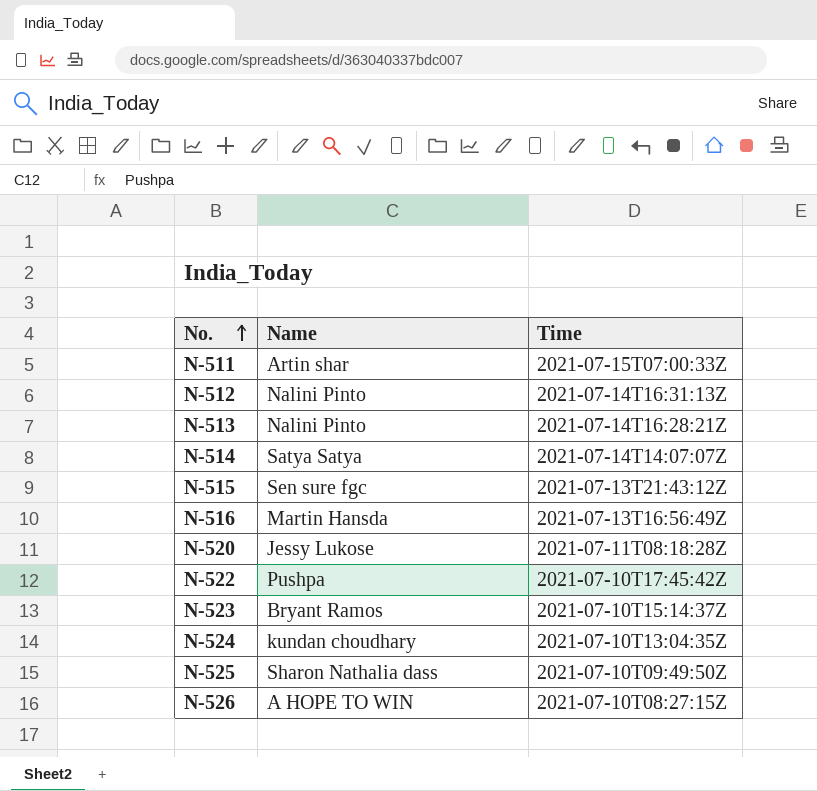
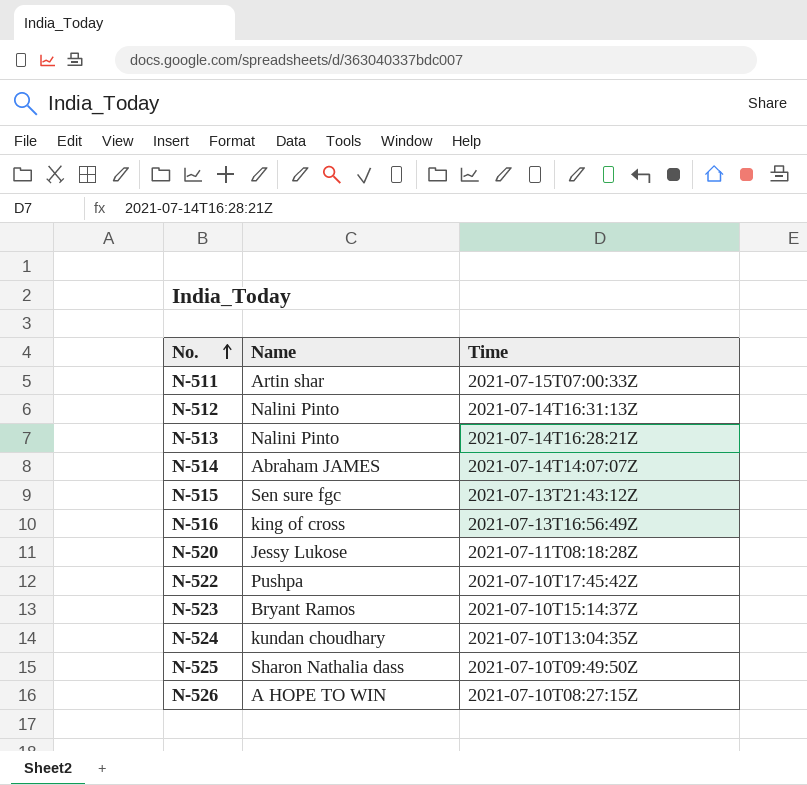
N-514 | Name: Satya Satya -> Abraham JAMES
N-516 | Name: Martin Hansda -> king of cross

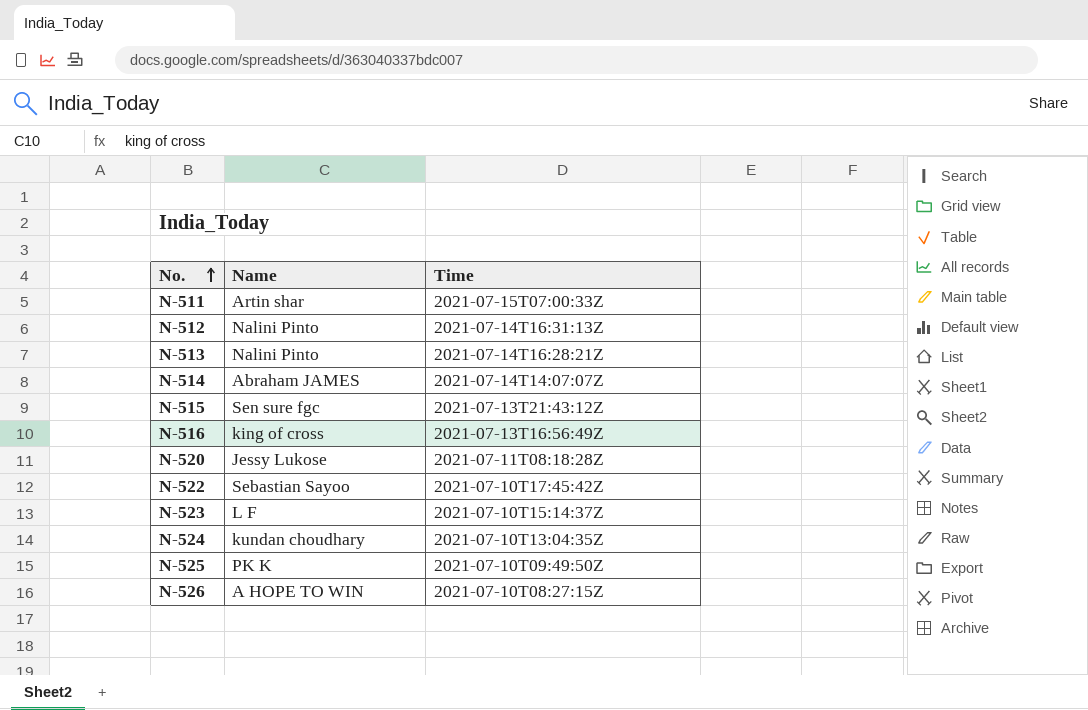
N-522 | Name: Pushpa -> Sebastian Sayoo
N-523 | Name: Bryant Ramos -> L F
N-525 | Name: Sharon Nathalia dass -> PK K

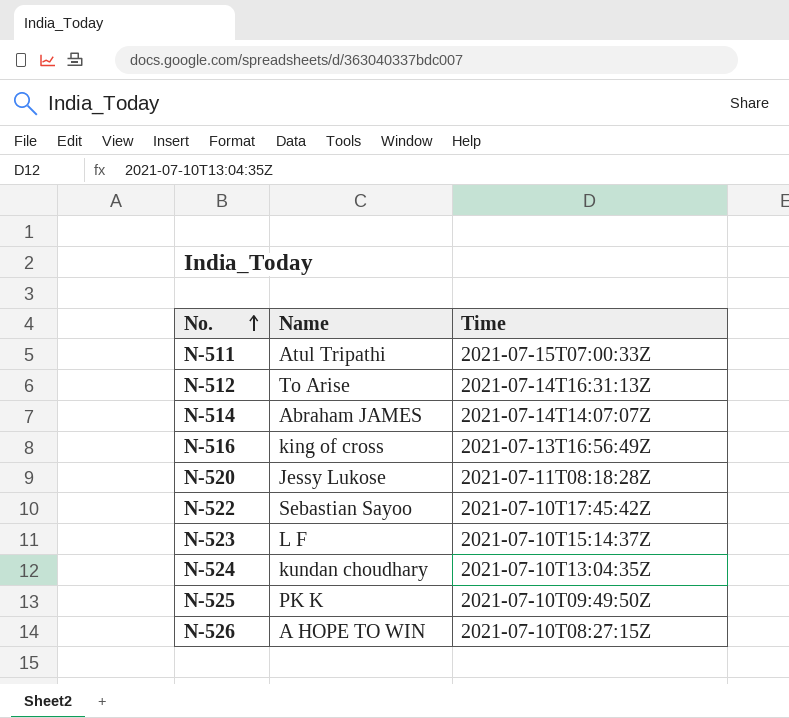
row N-513: Nalini Pinto | 2021-07-14T16:28:21Z -> none
row N-515: Sen sure fgc | 2021-07-13T21:43:12Z -> none
N-511 | Name: Artin shar -> Atul Tripathi
N-512 | Name: Nalini Pinto -> To Arise

